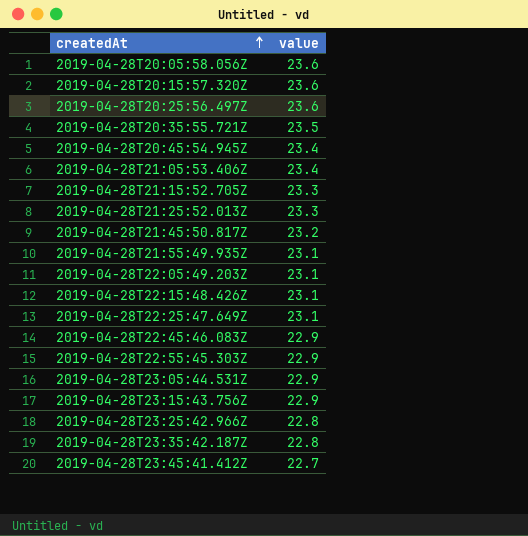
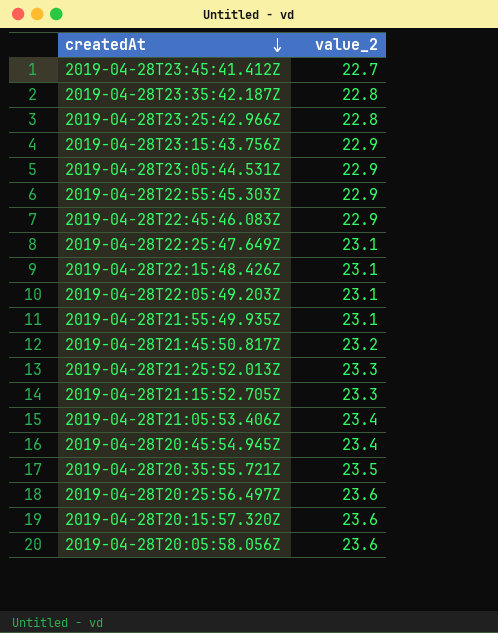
row order: createdAt ascending -> createdAt descending
column name: value -> value_2

